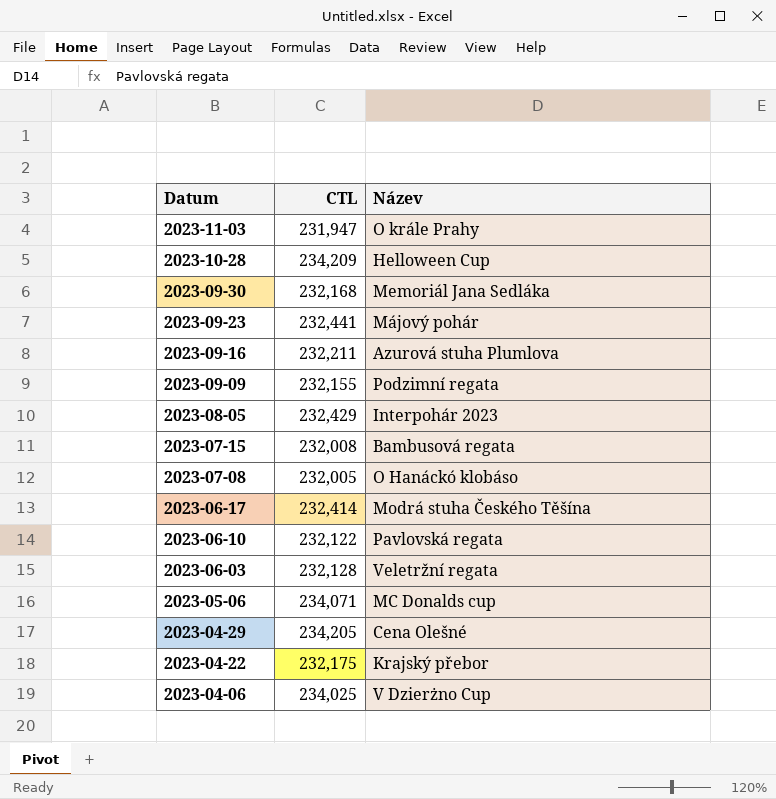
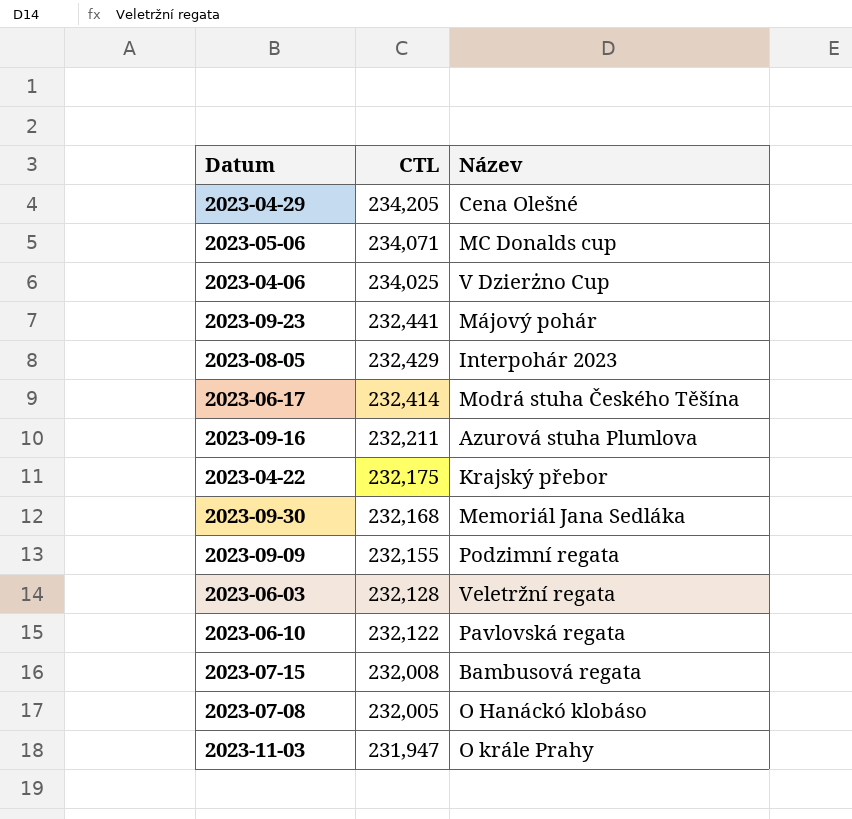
row order: Datum descending -> CTL descending
row 2023-10-28: 234,209 | Helloween Cup -> none

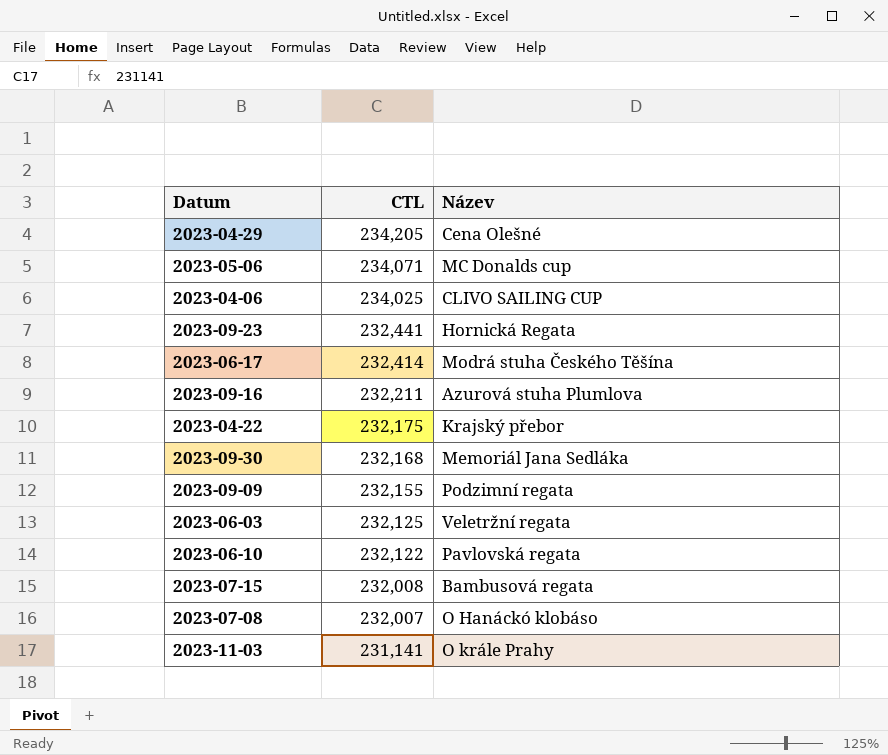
row 2023-08-05: 232,429 | Interpohár 2023 -> none
2023-04-06 | Název: V Dzierżno Cup -> CLIVO SAILING CUP
2023-09-23 | Název: Májový pohár -> Hornická Regata
2023-06-03 | CTL: 232,128 -> 232,125
2023-07-08 | CTL: 232,005 -> 232,007
2023-11-03 | CTL: 231,947 -> 231,141

